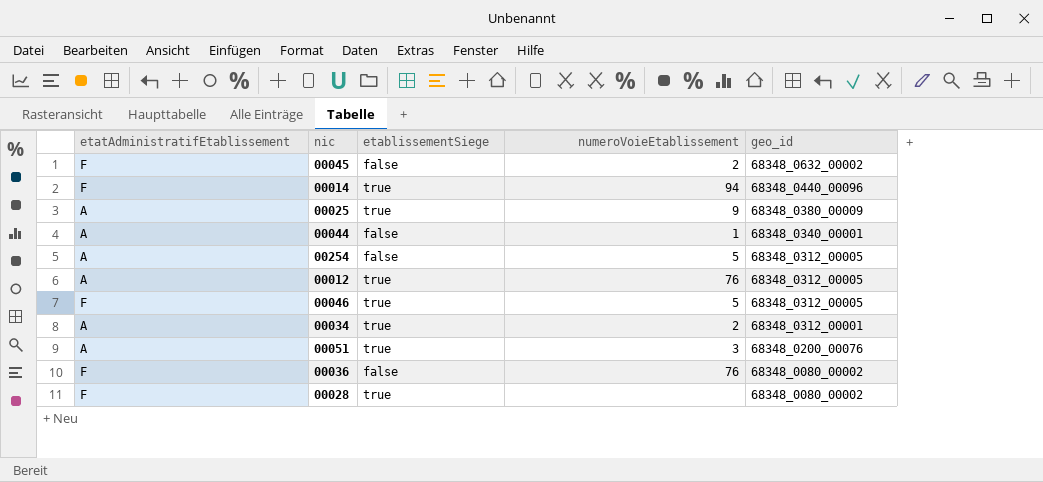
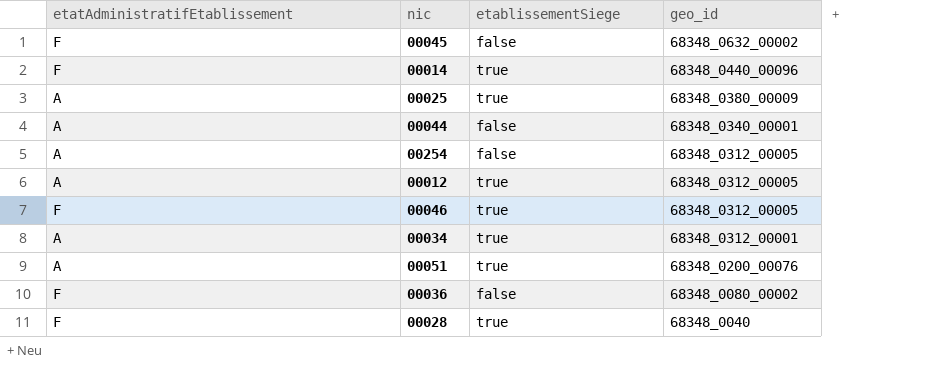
column numeroVoieEtablissement | position: 4 -> none
00028 | geo_id: 68348_0080_00002 -> 68348_0040

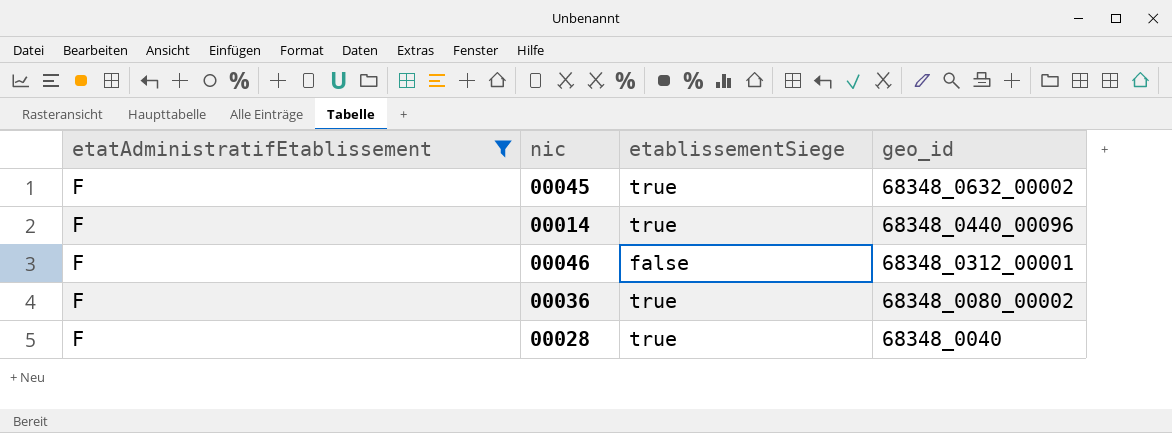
filter: none -> etatAdministratifEtablissement = F
00045 | etablissementSiege: false -> true
00046 | etablissementSiege: true -> false
00046 | geo_id: 68348_0312_00005 -> 68348_0312_00001
00036 | etablissementSiege: false -> true

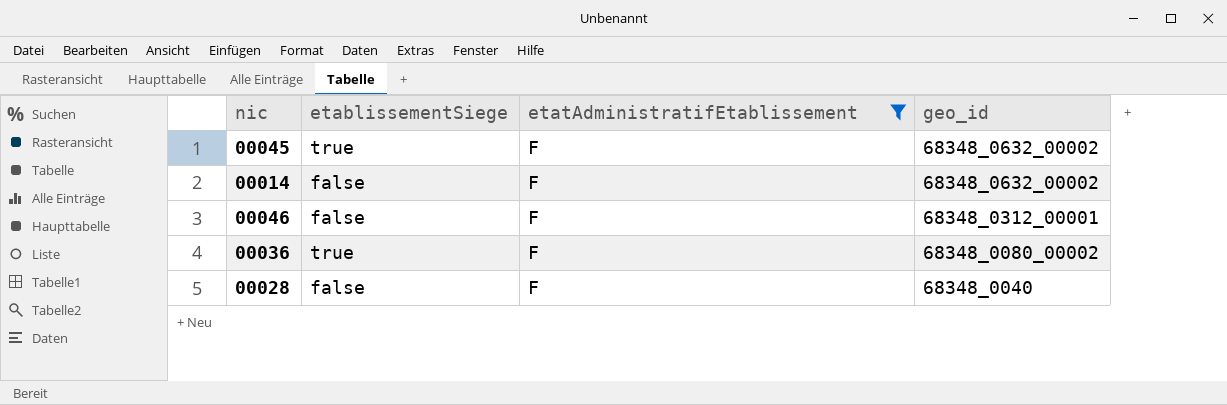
column etatAdministratifEtablissement | position: 1 -> 3
00014 | etablissementSiege: true -> false
00014 | geo_id: 68348_0440_00096 -> 68348_0632_00002
00028 | etablissementSiege: true -> false

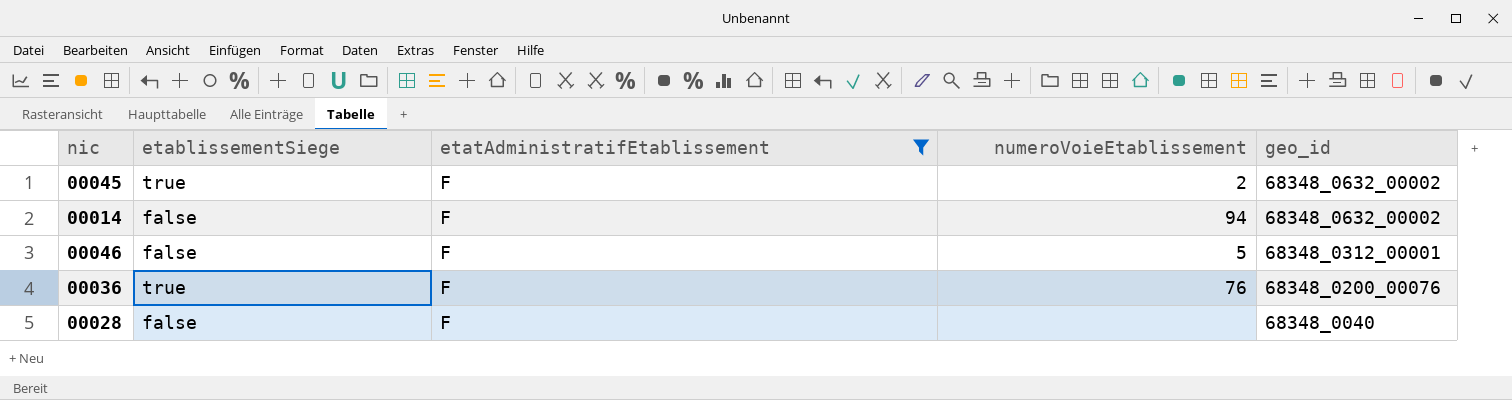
column numeroVoieEtablissement | position: none -> 4
00036 | geo_id: 68348_0080_00002 -> 68348_0200_00076

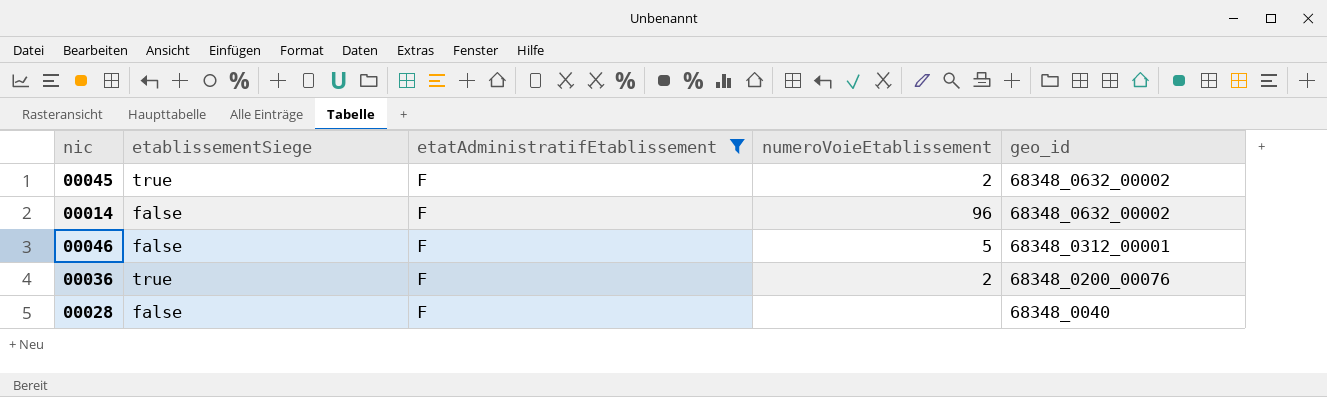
00014 | numeroVoieEtablissement: 94 -> 96
00036 | numeroVoieEtablissement: 76 -> 2

